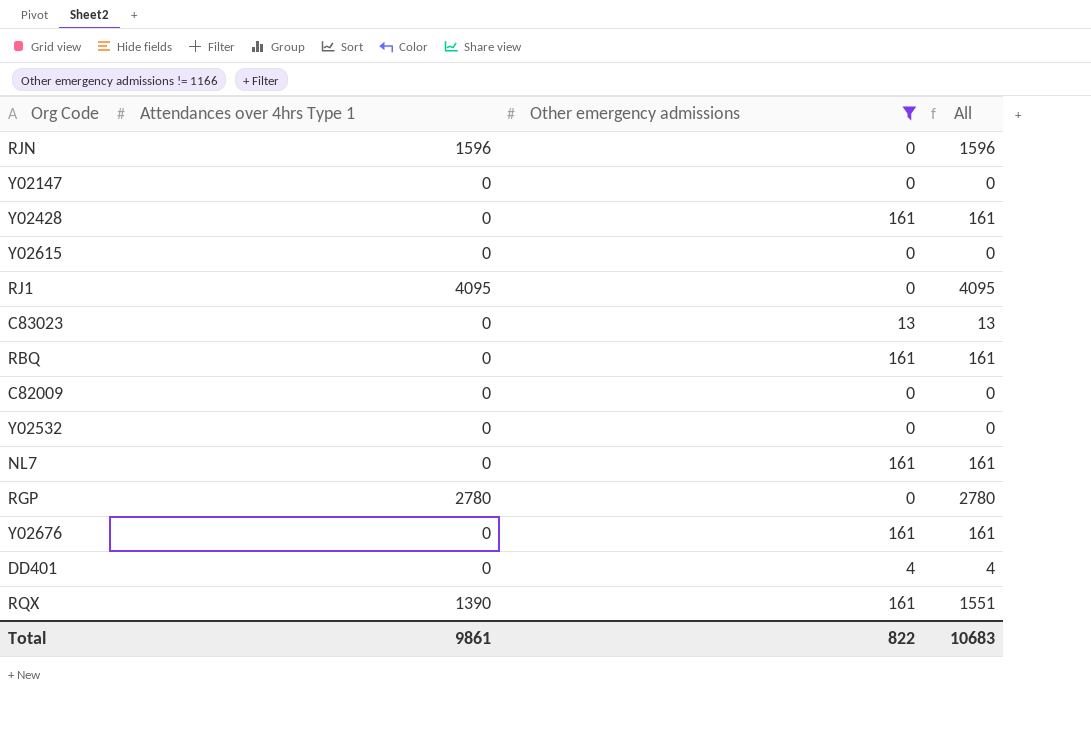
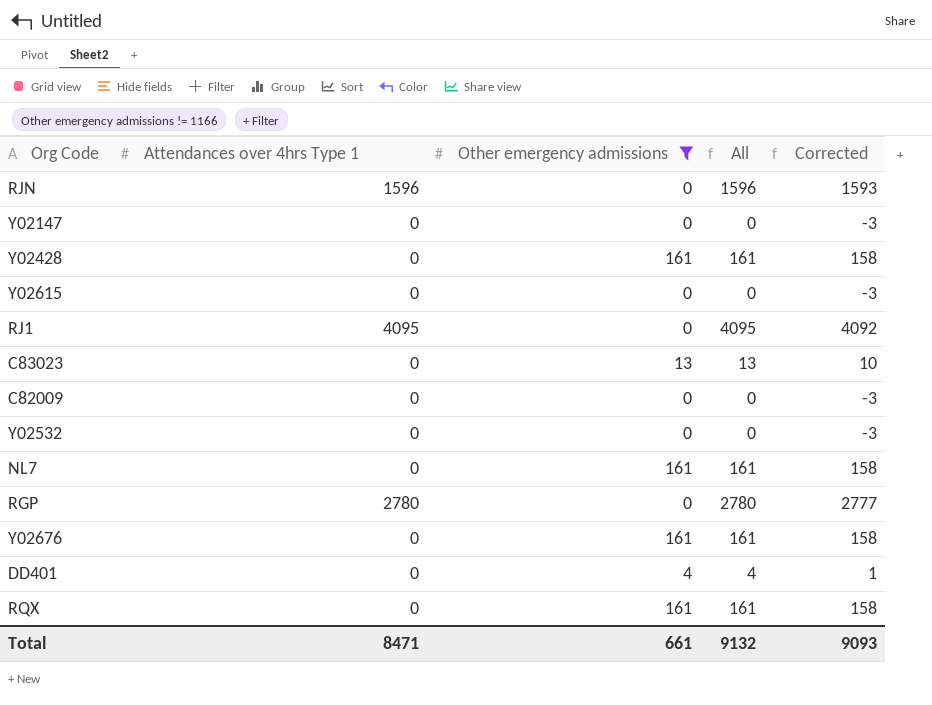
column Corrected | formula: none -> [All] - 3
row RBQ: 0 | 161 | 161 -> none
RQX | Attendances over 4hrs Type 1: 1390 -> 0
RQX | All: 1551 -> 161
Total | Attendances over 4hrs Type 1: 9861 -> 8471
Total | Other emergency admissions: 822 -> 661
Total | All: 10683 -> 9132

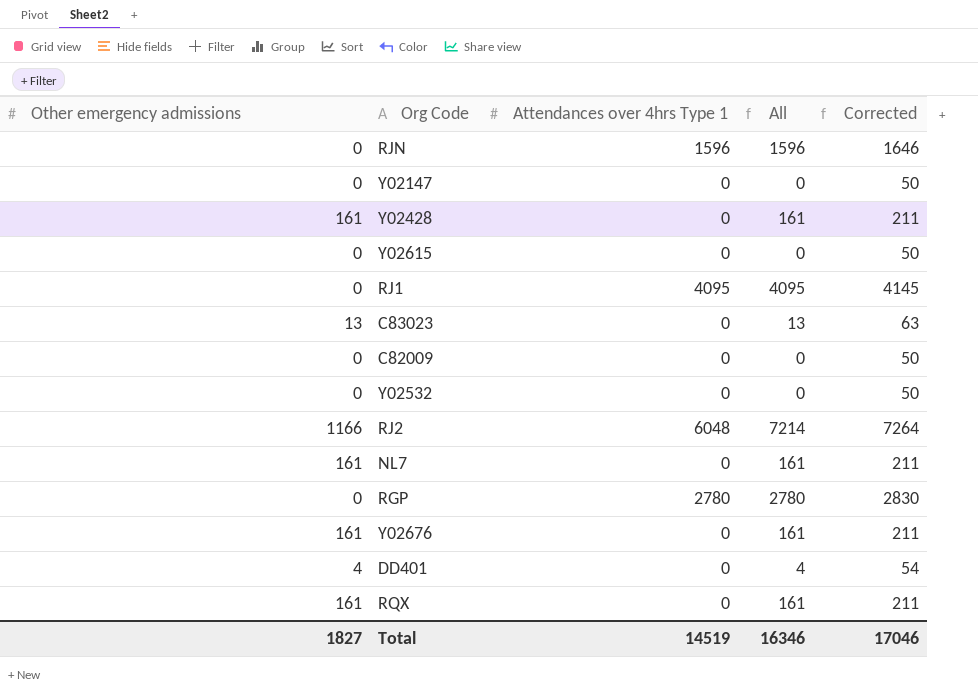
filter: Other emergency admissions != 1166 -> none
column Other emergency admissions | position: 3 -> 1
column Corrected | formula: [All] - 3 -> [All] + 50
Total | Other emergency admissions: 661 -> 1827
Total | Attendances over 4hrs Type 1: 8471 -> 14519
Total | All: 9132 -> 16346
Total | Corrected: 9093 -> 17046

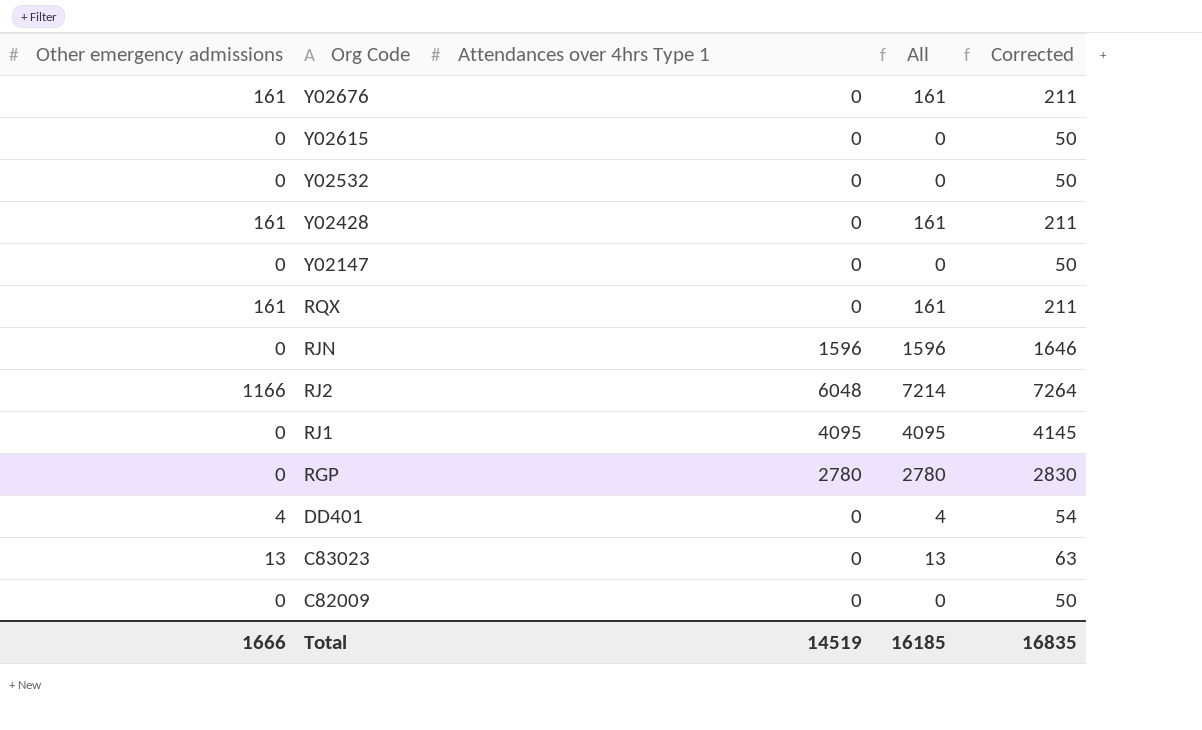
row order: none -> Org Code descending
row NL7: 161 | 0 | 161 | 211 -> none
Total | Other emergency admissions: 1827 -> 1666
Total | All: 16346 -> 16185
Total | Corrected: 17046 -> 16835

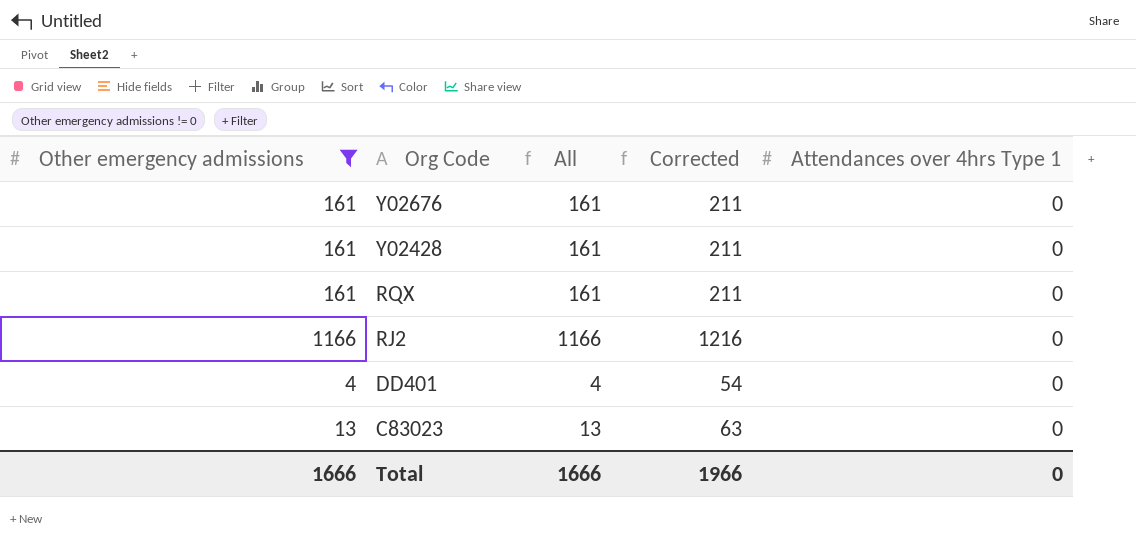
filter: none -> Other emergency admissions != 0
column Attendances over 4hrs Type 1 | position: 3 -> 5
RJ2 | All: 7214 -> 1166
RJ2 | Corrected: 7264 -> 1216
RJ2 | Attendances over 4hrs Type 1: 6048 -> 0
Total | All: 16185 -> 1666
Total | Corrected: 16835 -> 1966
Total | Attendances over 4hrs Type 1: 14519 -> 0

